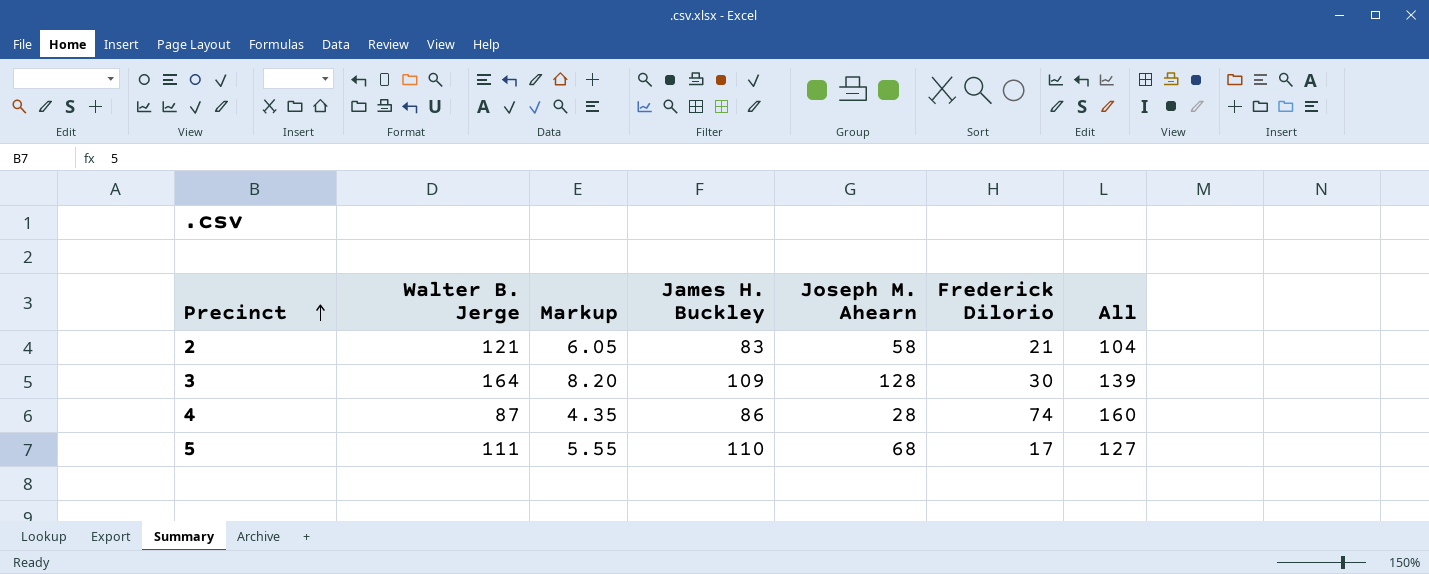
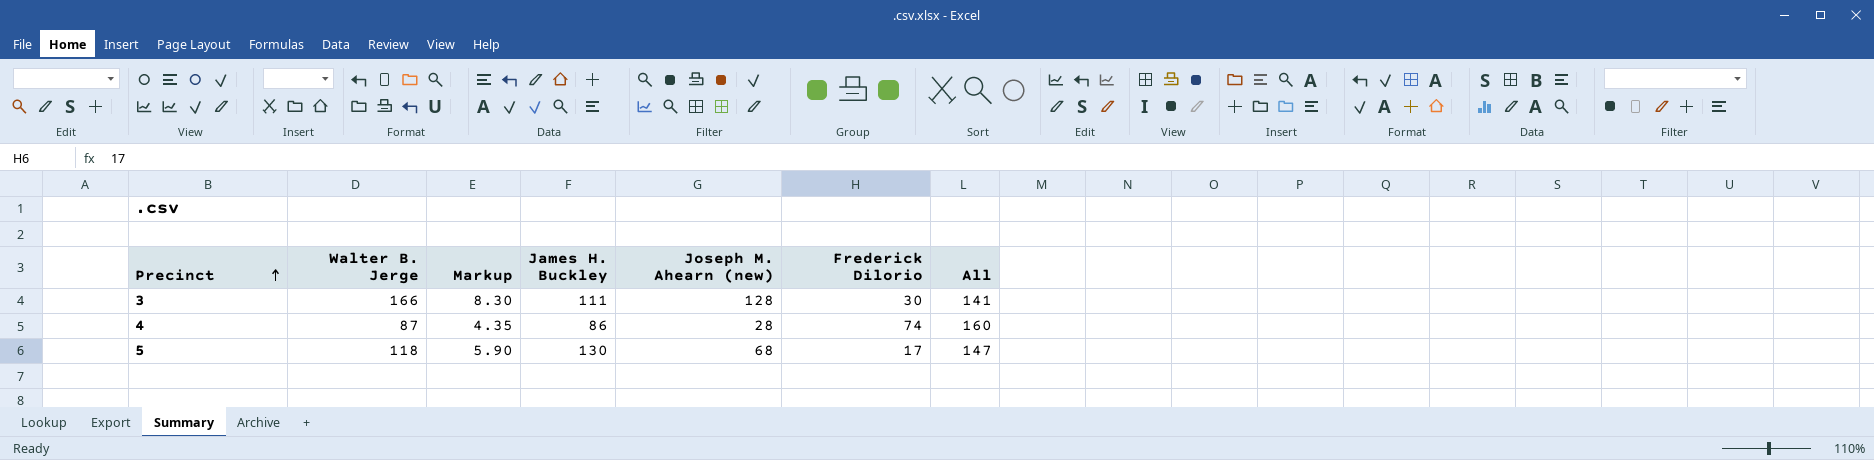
column name: Joseph M. Ahearn -> Joseph M. Ahearn (new)
row 2: 121 | 6.05 | 83 | 58 | 21 | 104 -> none
3 | Walter B. Jerge: 164 -> 166
3 | Markup: 8.20 -> 8.30
3 | James H. Buckley: 109 -> 111
3 | All: 139 -> 141
5 | Walter B. Jerge: 111 -> 118
5 | Markup: 5.55 -> 5.90
5 | James H. Buckley: 110 -> 130
5 | All: 127 -> 147

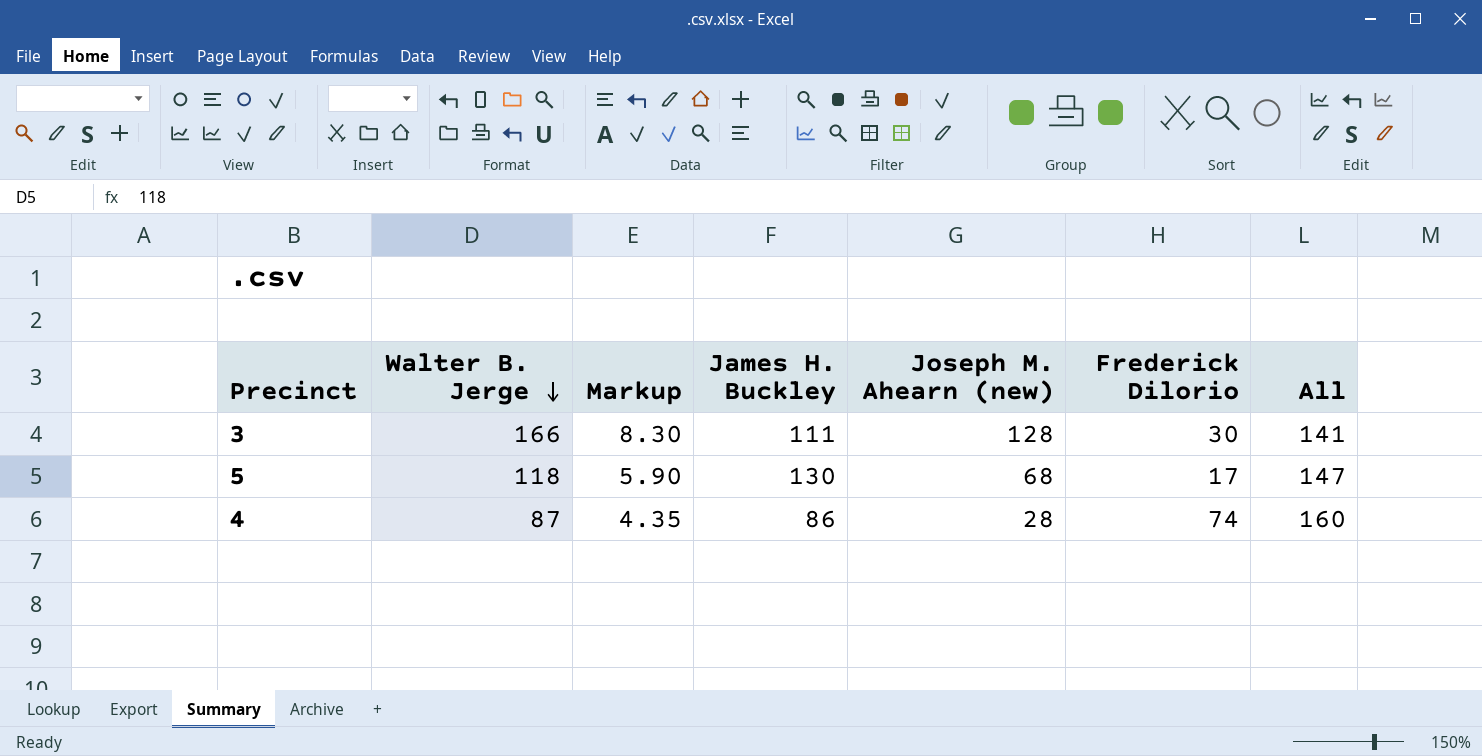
row order: Precinct ascending -> Walter B. Jerge descending

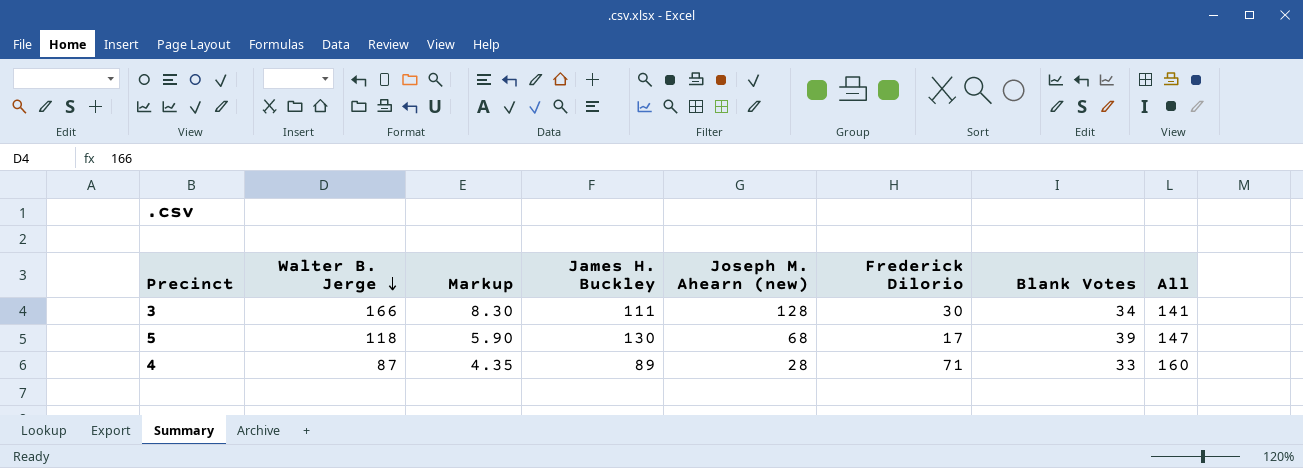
column Blank Votes | position: none -> 7
4 | James H. Buckley: 86 -> 89
4 | Frederick Dilorio: 74 -> 71

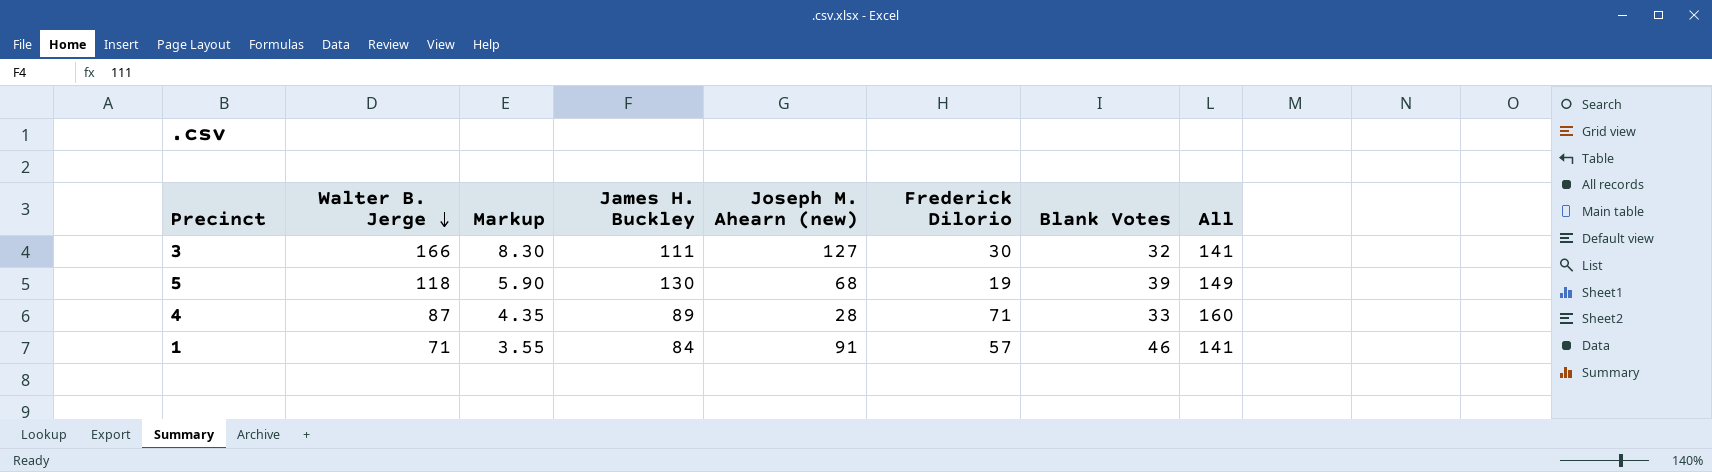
3 | Joseph M. Ahearn (new): 128 -> 127
3 | Blank Votes: 34 -> 32
5 | Frederick Dilorio: 17 -> 19
5 | All: 147 -> 149
row 1: none -> 71 | 3.55 | 84 | 91 | 57 | 46 | 141

